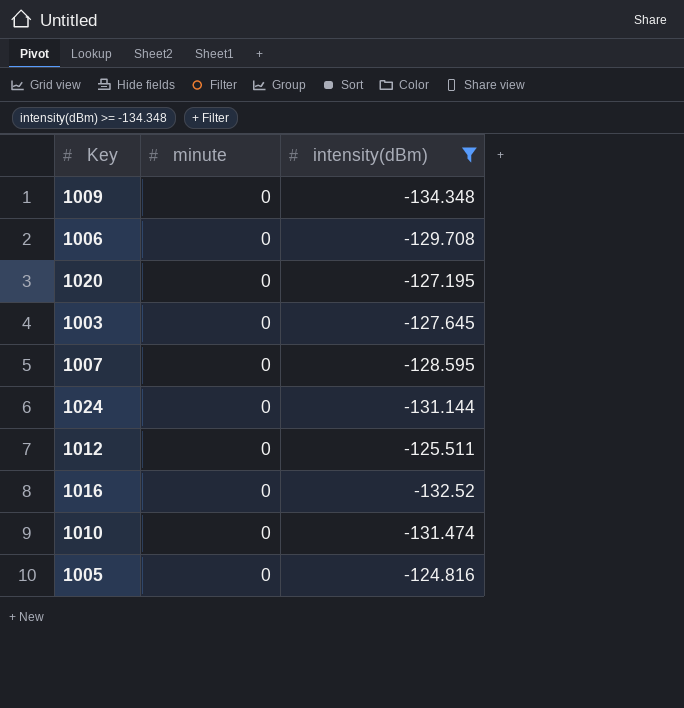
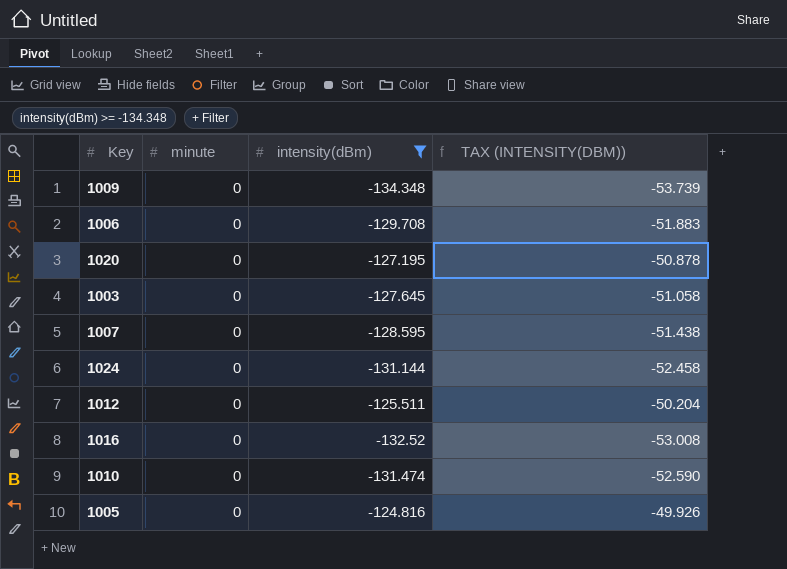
column TAX (INTENSITY(DBM)) | formula: none -> [intensity(dBm)] * 0.4

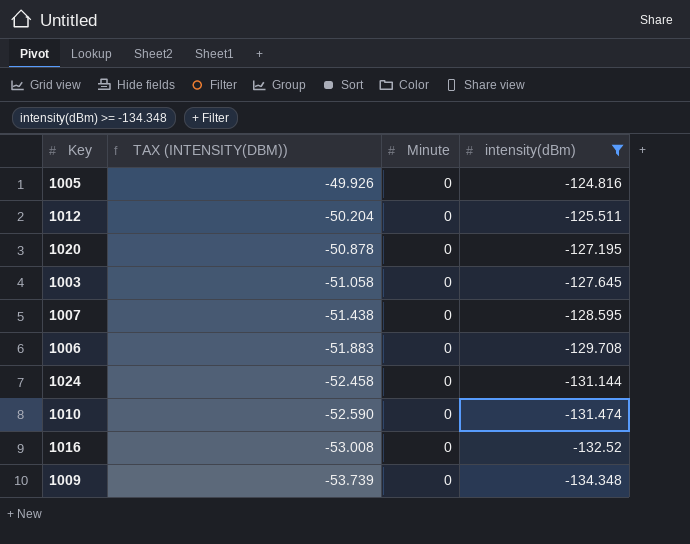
row order: none -> TAX (INTENSITY(DBM)) descending
column TAX (INTENSITY(DBM)) | position: 4 -> 2
column name: minute -> Minute

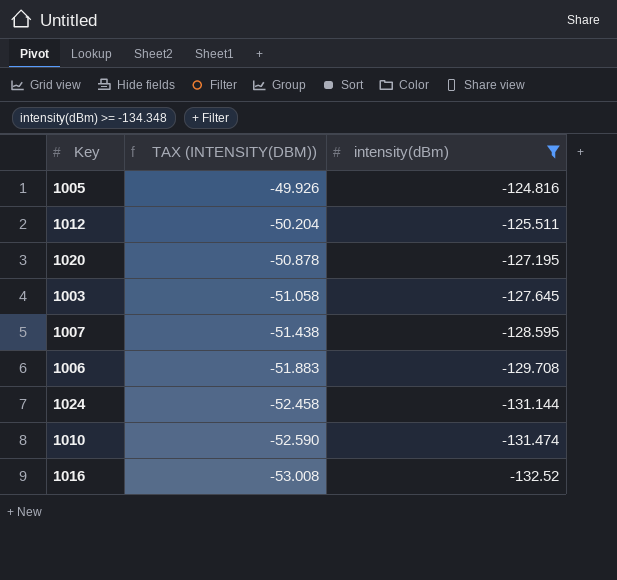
column Minute | position: 3 -> none
row 1009: -53.739 | 0 | -134.348 -> none

